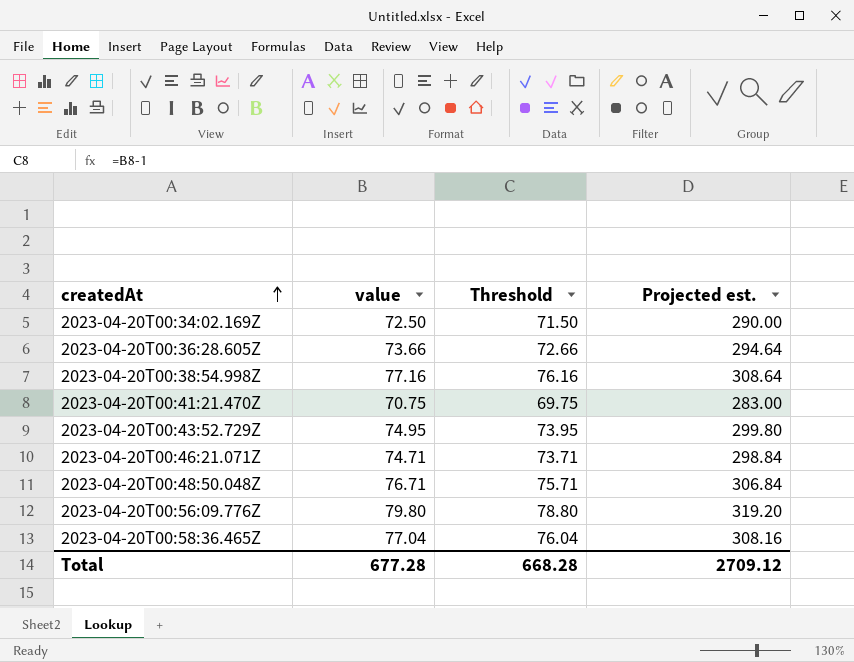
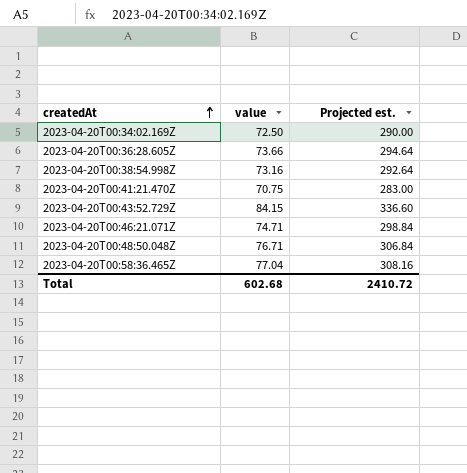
column Threshold | formula: [value] - 1 -> none
row 2023-04-20T00:56:09.776Z: 79.80 | 78.80 | 319.20 -> none
2023-04-20T00:38:54.998Z | value: 77.16 -> 73.16
2023-04-20T00:38:54.998Z | Projected est.: 308.64 -> 292.64
2023-04-20T00:43:52.729Z | value: 74.95 -> 84.15
2023-04-20T00:43:52.729Z | Projected est.: 299.80 -> 336.60
Total | value: 677.28 -> 602.68
Total | Projected est.: 2709.12 -> 2410.72

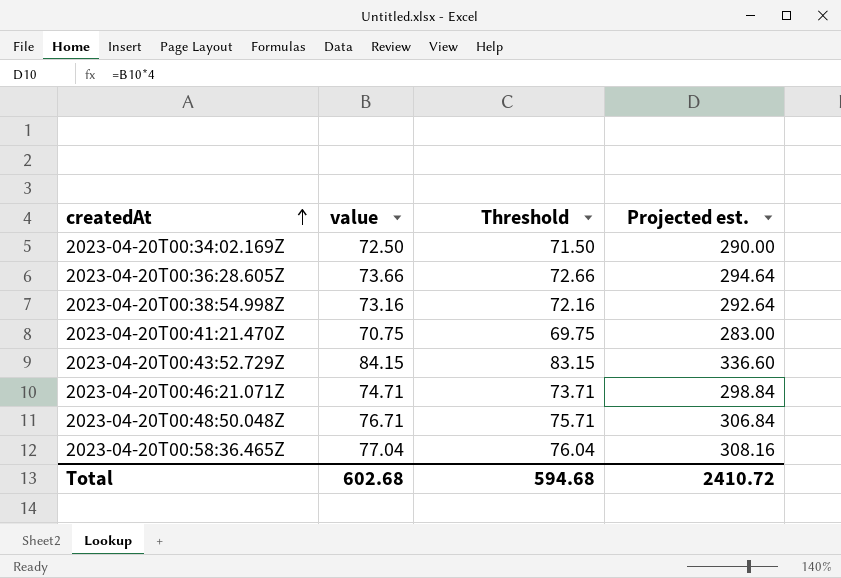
column Threshold | formula: none -> [value] - 1

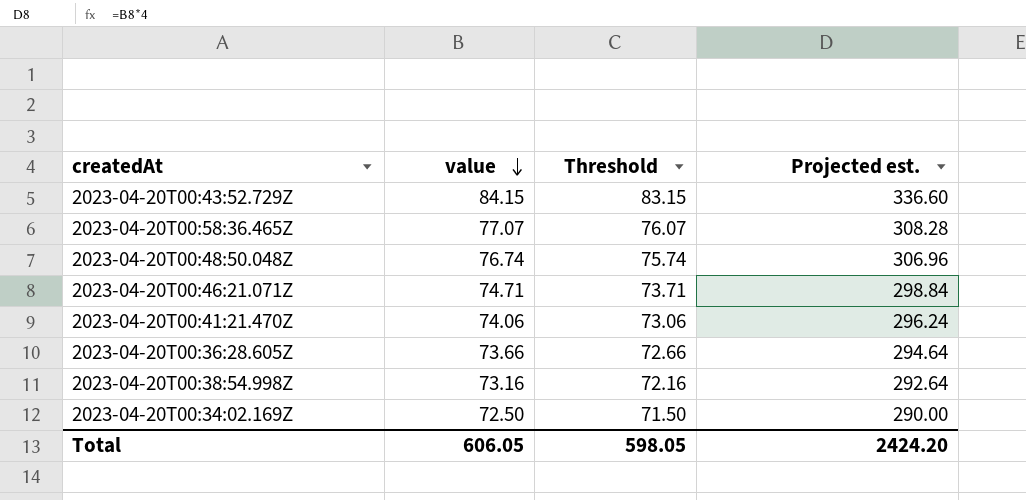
row order: createdAt ascending -> value descending
2023-04-20T00:58:36.465Z | value: 77.04 -> 77.07
2023-04-20T00:58:36.465Z | Threshold: 76.04 -> 76.07
2023-04-20T00:58:36.465Z | Projected est.: 308.16 -> 308.28
2023-04-20T00:48:50.048Z | value: 76.71 -> 76.74
2023-04-20T00:48:50.048Z | Threshold: 75.71 -> 75.74
2023-04-20T00:48:50.048Z | Projected est.: 306.84 -> 306.96
2023-04-20T00:41:21.470Z | value: 70.75 -> 74.06
2023-04-20T00:41:21.470Z | Threshold: 69.75 -> 73.06
2023-04-20T00:41:21.470Z | Projected est.: 283.00 -> 296.24
Total | value: 602.68 -> 606.05
Total | Threshold: 594.68 -> 598.05
Total | Projected est.: 2410.72 -> 2424.20

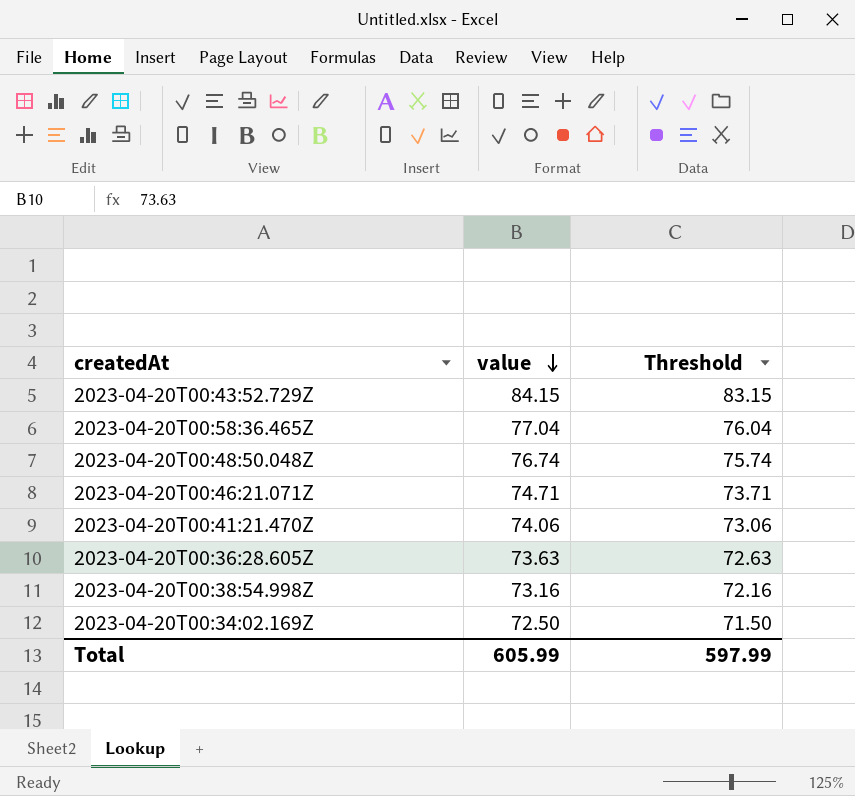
column Projected est. | formula: [value] * 4 -> none
2023-04-20T00:58:36.465Z | value: 77.07 -> 77.04
2023-04-20T00:58:36.465Z | Threshold: 76.07 -> 76.04
2023-04-20T00:36:28.605Z | value: 73.66 -> 73.63
2023-04-20T00:36:28.605Z | Threshold: 72.66 -> 72.63
Total | value: 606.05 -> 605.99
Total | Threshold: 598.05 -> 597.99

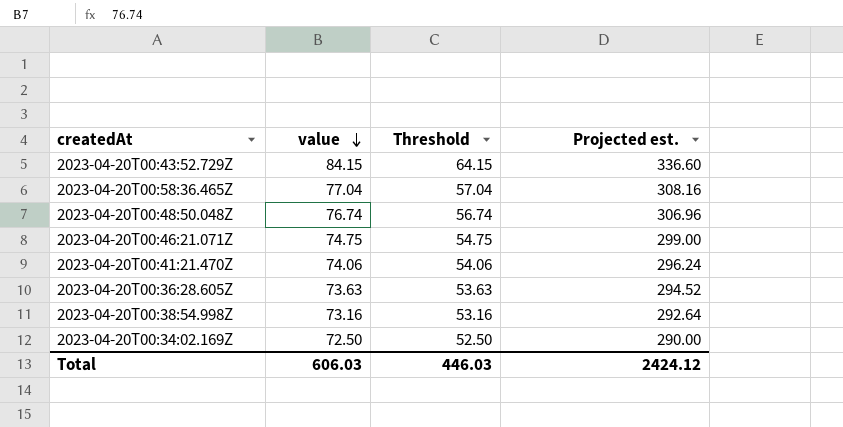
column Threshold | formula: [value] - 1 -> [value] - 20
column Projected est. | formula: none -> [value] * 4
2023-04-20T00:46:21.071Z | value: 74.71 -> 74.75
Total | value: 605.99 -> 606.03
Total | Threshold: 597.99 -> 446.03

